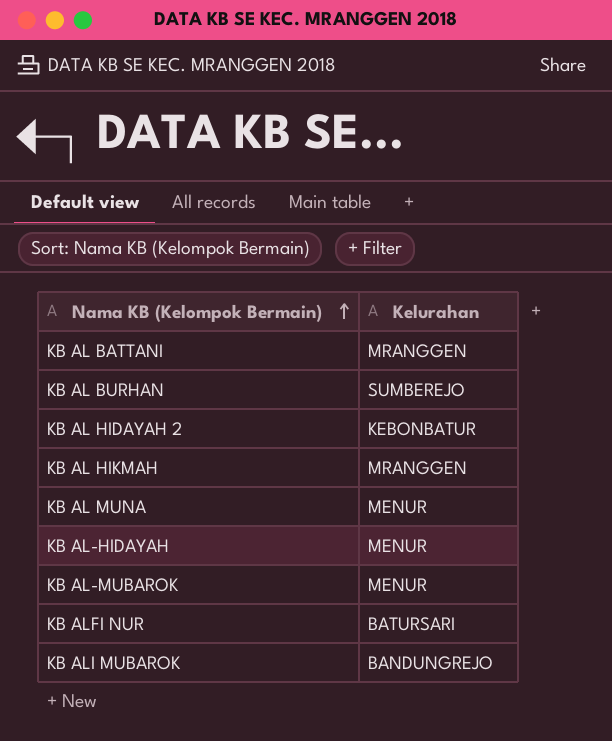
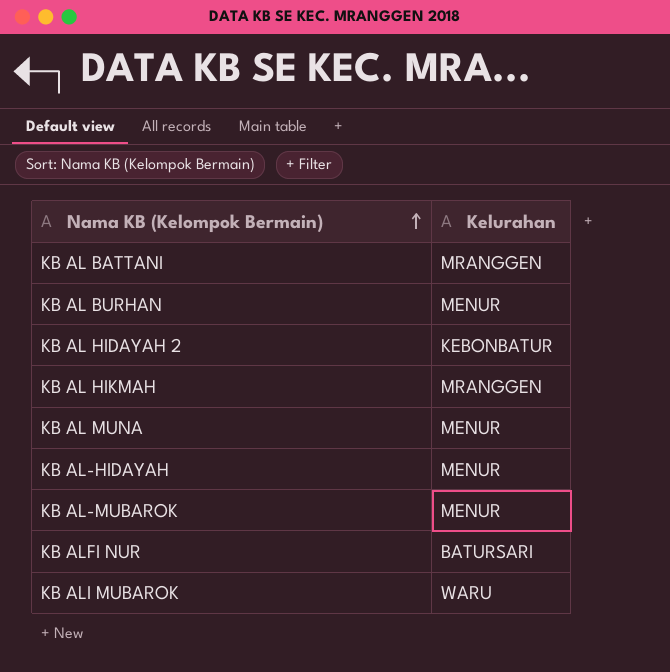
KB AL BURHAN | Kelurahan: SUMBEREJO -> MENUR
KB ALI MUBAROK | Kelurahan: BANDUNGREJO -> WARU

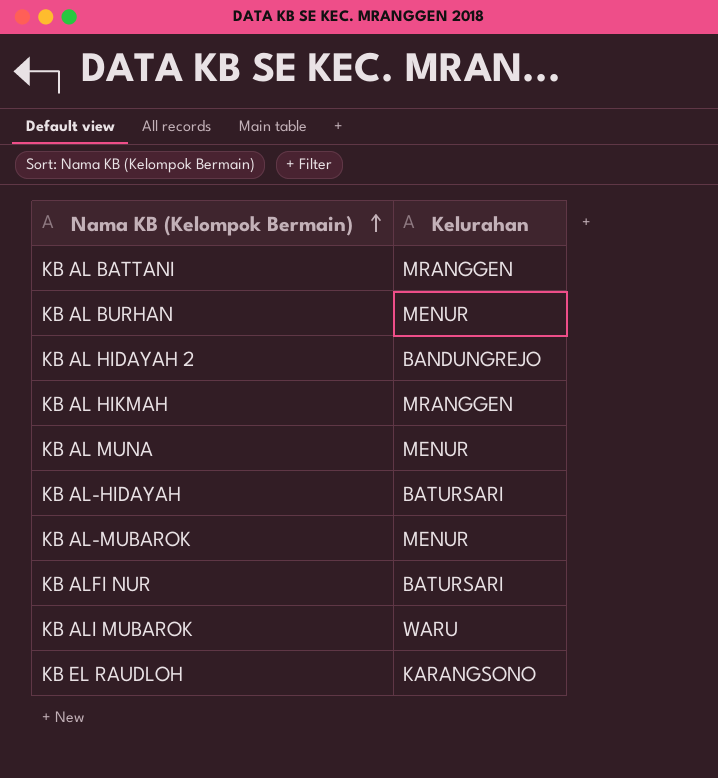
KB AL HIDAYAH 2 | Kelurahan: KEBONBATUR -> BANDUNGREJO
KB AL-HIDAYAH | Kelurahan: MENUR -> BATURSARI
row KB EL RAUDLOH: none -> KARANGSONO

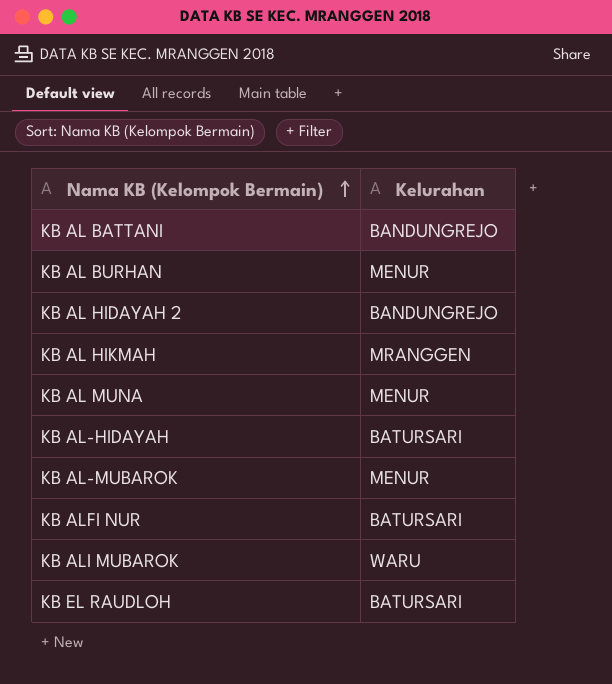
KB AL BATTANI | Kelurahan: MRANGGEN -> BANDUNGREJO
KB EL RAUDLOH | Kelurahan: KARANGSONO -> BATURSARI

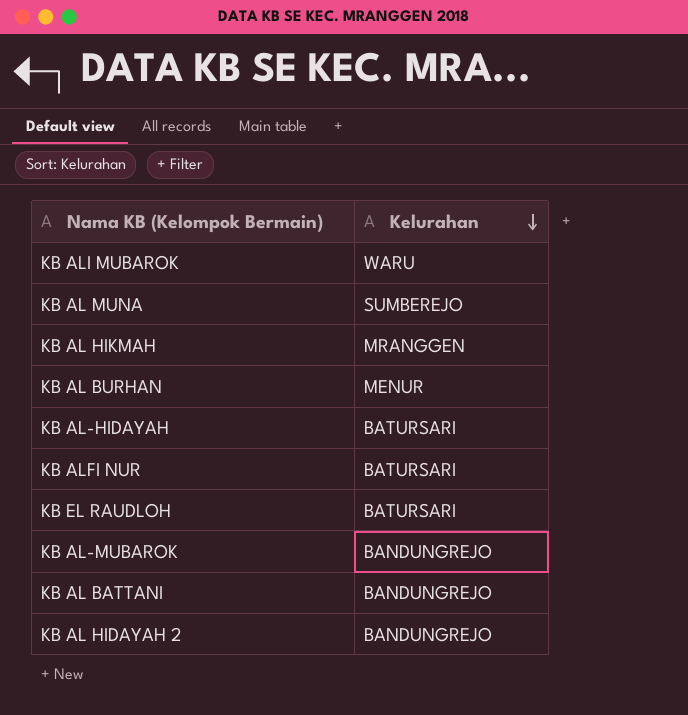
row order: Nama KB (Kelompok Bermain) ascending -> Kelurahan descending
KB AL MUNA | Kelurahan: MENUR -> SUMBEREJO
KB AL-MUBAROK | Kelurahan: MENUR -> BANDUNGREJO

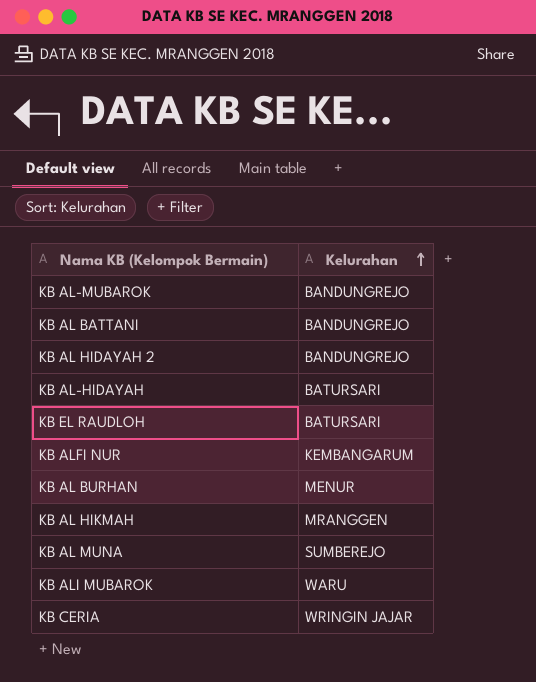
row order: Kelurahan descending -> Kelurahan ascending
KB ALFI NUR | Kelurahan: BATURSARI -> KEMBANGARUM
row KB CERIA: none -> WRINGIN JAJAR

